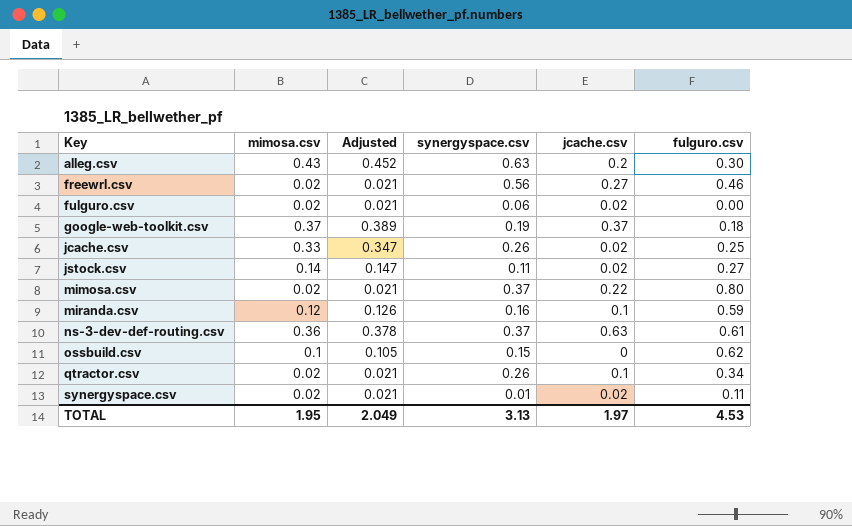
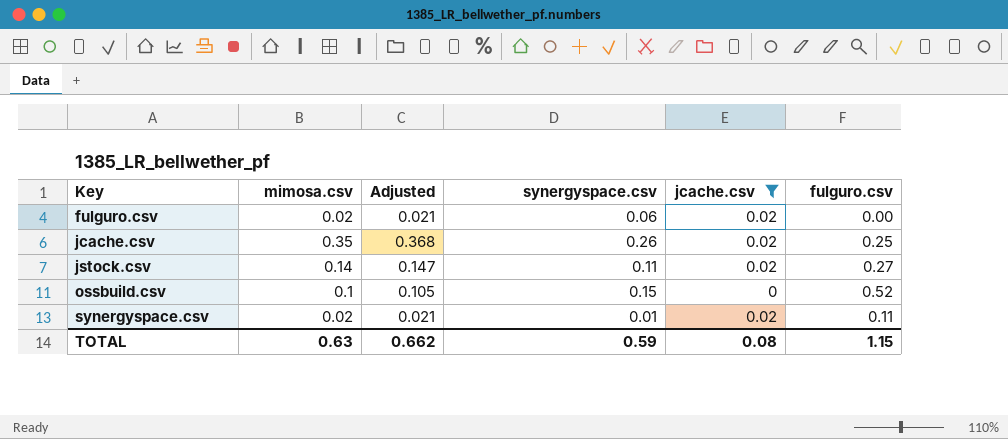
filter: none -> jcache.csv <= 0.02
jcache.csv | mimosa.csv: 0.33 -> 0.35
jcache.csv | Adjusted: 0.347 -> 0.368
ossbuild.csv | fulguro.csv: 0.62 -> 0.52
TOTAL | mimosa.csv: 1.95 -> 0.63
TOTAL | Adjusted: 2.049 -> 0.662
TOTAL | synergyspace.csv: 3.13 -> 0.59
TOTAL | jcache.csv: 1.97 -> 0.08
TOTAL | fulguro.csv: 4.53 -> 1.15

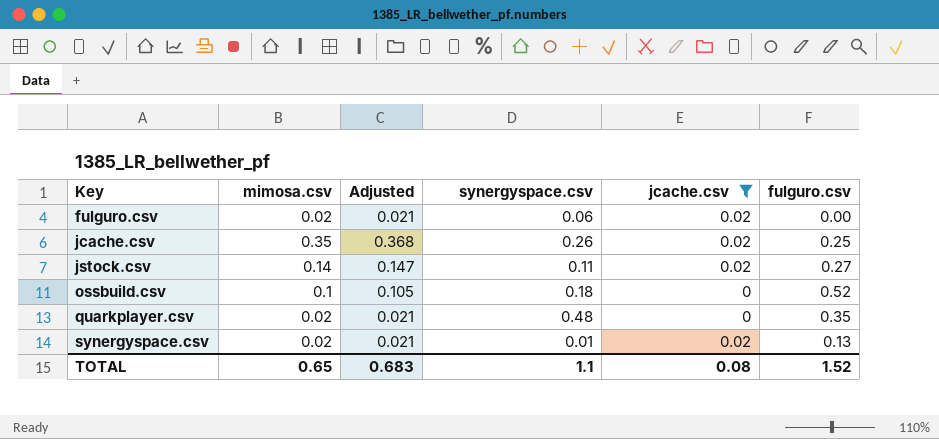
ossbuild.csv | synergyspace.csv: 0.15 -> 0.18
row quarkplayer.csv: none -> 0.02 | 0.021 | 0.48 | 0 | 0.35
synergyspace.csv | fulguro.csv: 0.11 -> 0.13
TOTAL | mimosa.csv: 0.63 -> 0.65
TOTAL | Adjusted: 0.662 -> 0.683
TOTAL | synergyspace.csv: 0.59 -> 1.1
TOTAL | fulguro.csv: 1.15 -> 1.52

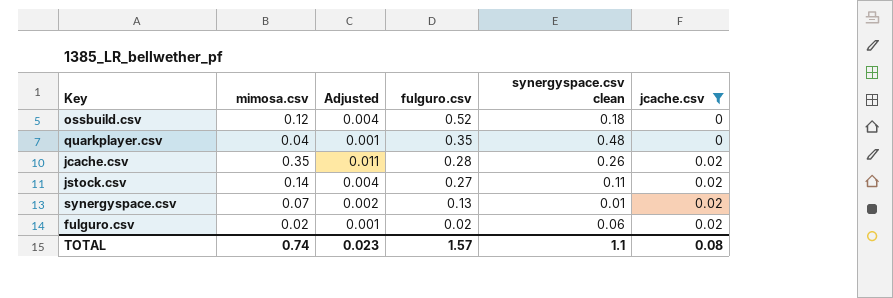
row order: Key ascending -> fulguro.csv descending
column Adjusted | formula: [mimosa.csv] * 1.05 -> [mimosa.csv] * 0.03
column fulguro.csv | position: 6 -> 4
column name: synergyspace.csv -> synergyspace.csv clean
ossbuild.csv | mimosa.csv: 0.1 -> 0.12
quarkplayer.csv | mimosa.csv: 0.02 -> 0.04
jcache.csv | fulguro.csv: 0.25 -> 0.28
synergyspace.csv | mimosa.csv: 0.02 -> 0.07
fulguro.csv | fulguro.csv: 0.00 -> 0.02
TOTAL | mimosa.csv: 0.65 -> 0.74
TOTAL | Adjusted: 0.683 -> 0.023
TOTAL | fulguro.csv: 1.52 -> 1.57

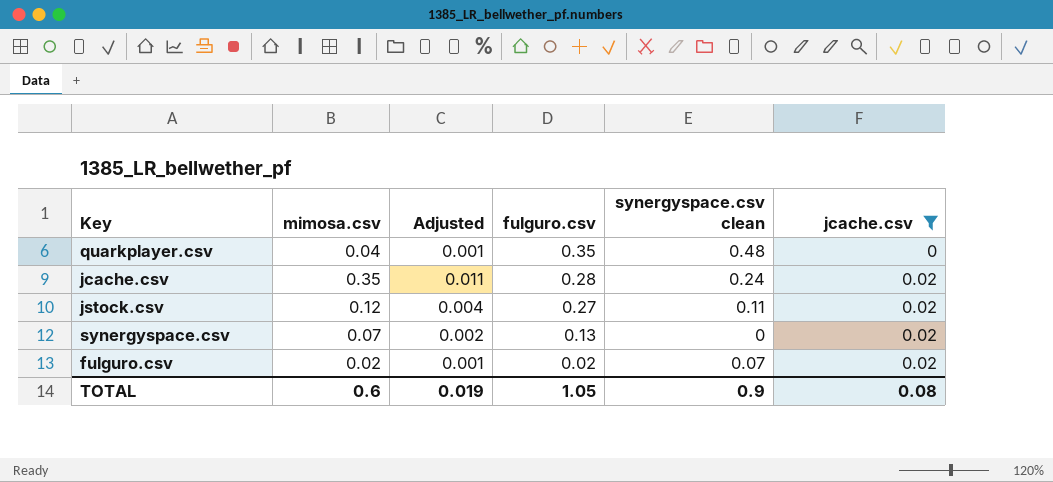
row ossbuild.csv: 0.12 | 0.004 | 0.52 | 0.18 | 0 -> none
jcache.csv | synergyspace.csv clean: 0.26 -> 0.24
jstock.csv | mimosa.csv: 0.14 -> 0.12
synergyspace.csv | synergyspace.csv clean: 0.01 -> 0
fulguro.csv | synergyspace.csv clean: 0.06 -> 0.07
TOTAL | mimosa.csv: 0.74 -> 0.6
TOTAL | Adjusted: 0.023 -> 0.019
TOTAL | fulguro.csv: 1.57 -> 1.05
TOTAL | synergyspace.csv clean: 1.1 -> 0.9

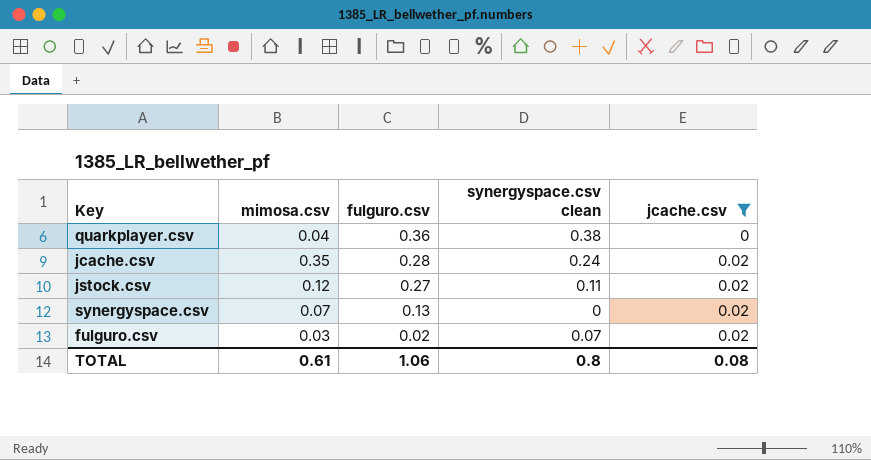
column Adjusted | formula: [mimosa.csv] * 0.03 -> none
quarkplayer.csv | fulguro.csv: 0.35 -> 0.36
quarkplayer.csv | synergyspace.csv clean: 0.48 -> 0.38
fulguro.csv | mimosa.csv: 0.02 -> 0.03
TOTAL | mimosa.csv: 0.6 -> 0.61
TOTAL | fulguro.csv: 1.05 -> 1.06
TOTAL | synergyspace.csv clean: 0.9 -> 0.8

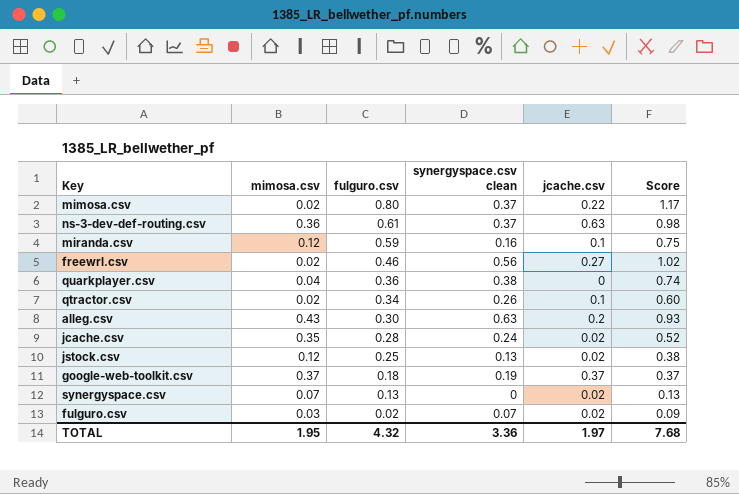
filter: jcache.csv <= 0.02 -> none
column Score | formula: none -> [fulguro.csv] + [synergyspace.csv clean]
jstock.csv | fulguro.csv: 0.27 -> 0.25
jstock.csv | synergyspace.csv clean: 0.11 -> 0.13
TOTAL | mimosa.csv: 0.61 -> 1.95
TOTAL | fulguro.csv: 1.06 -> 4.32
TOTAL | synergyspace.csv clean: 0.8 -> 3.36
TOTAL | jcache.csv: 0.08 -> 1.97

